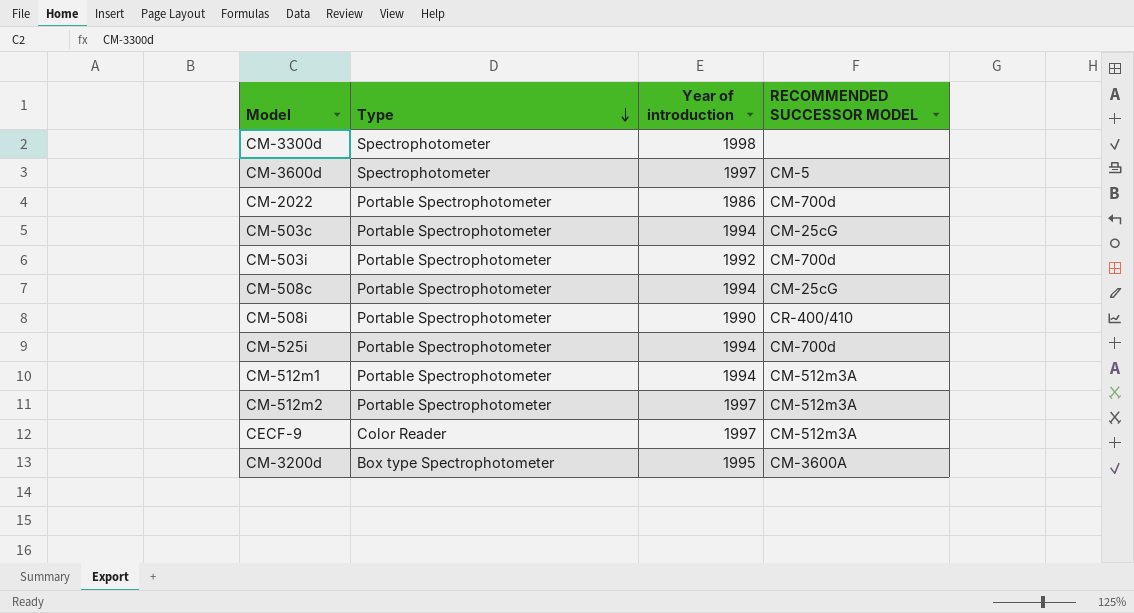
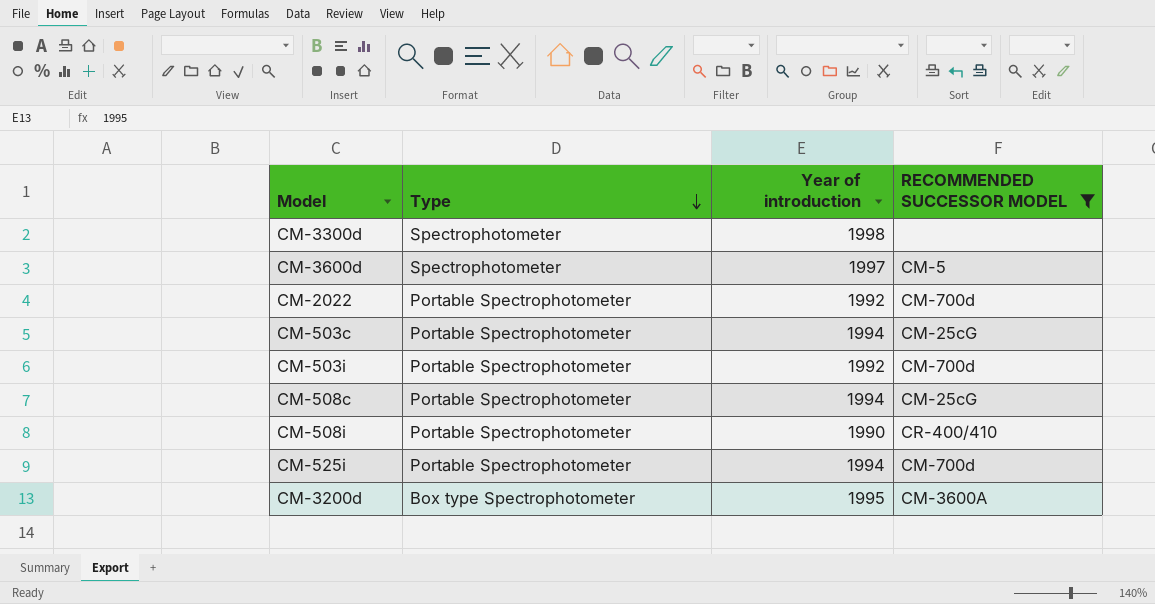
filter: none -> RECOMMENDED SUCCESSOR MODEL != CM-512m3A
CM-2022 | Year of introduction: 1986 -> 1992

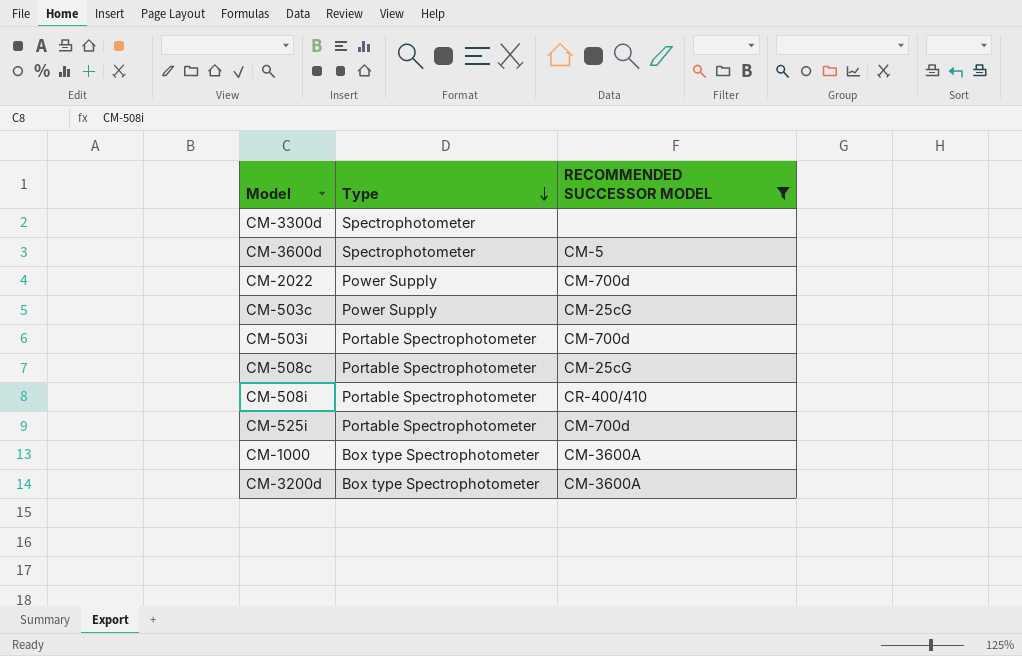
column Year of introduction | position: 3 -> none
CM-2022 | Type: Portable Spectrophotometer -> Power Supply
CM-503c | Type: Portable Spectrophotometer -> Power Supply
row CM-1000: none -> Box type Spectrophotometer | CM-3600A

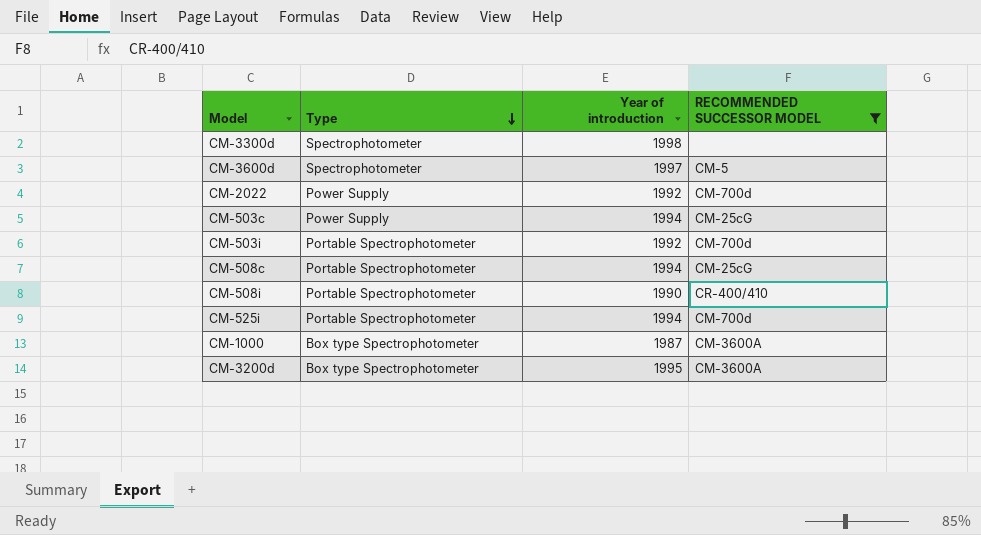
column Year of introduction | position: none -> 3

